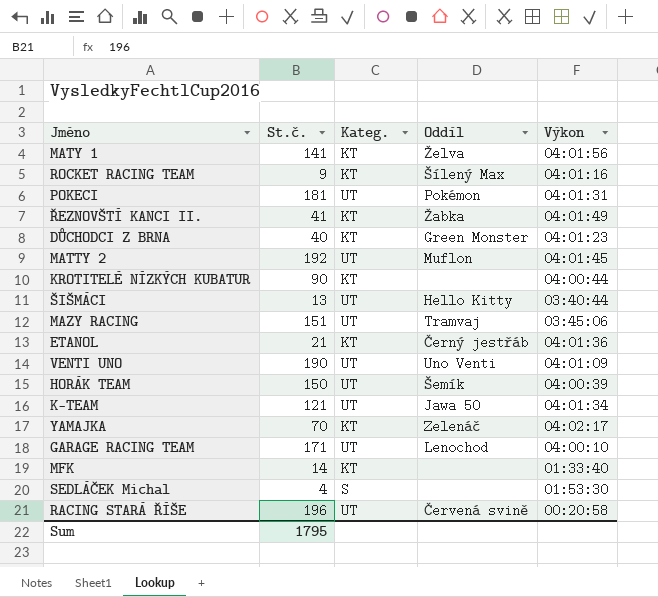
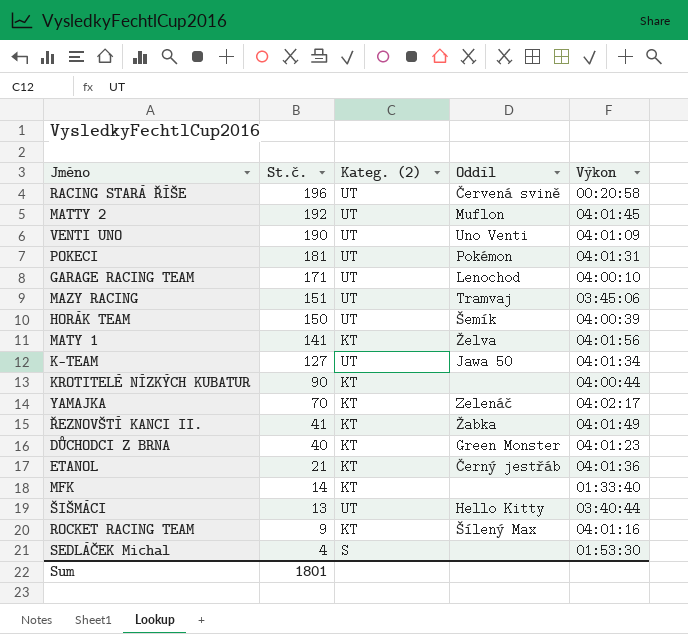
row order: none -> St.č. descending
column name: Kateg. -> Kateg. (2)
K-TEAM | St.č.: 121 -> 127
Sum | St.č.: 1795 -> 1801

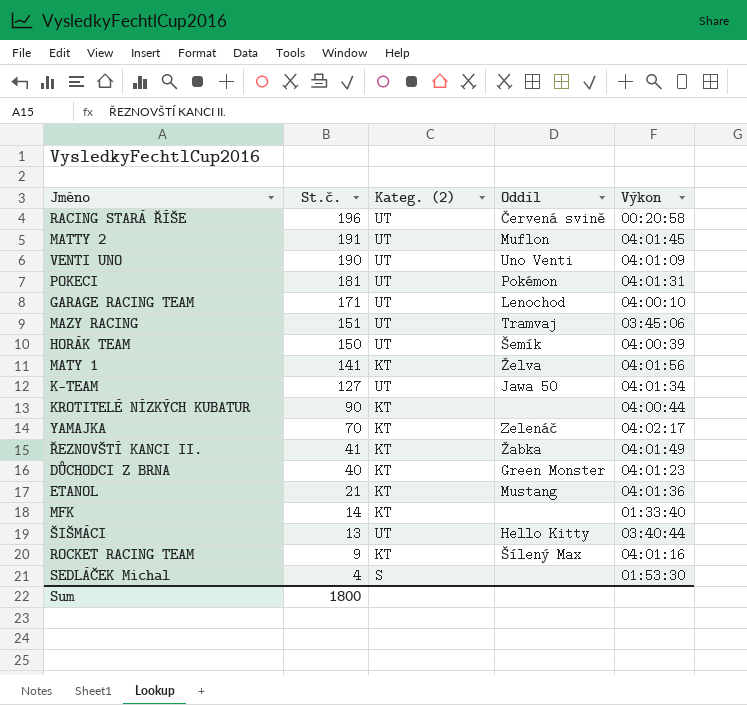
MATTY 2 | St.č.: 192 -> 191
ETANOL | Oddíl: Černý jestřáb -> Mustang
Sum | St.č.: 1801 -> 1800

